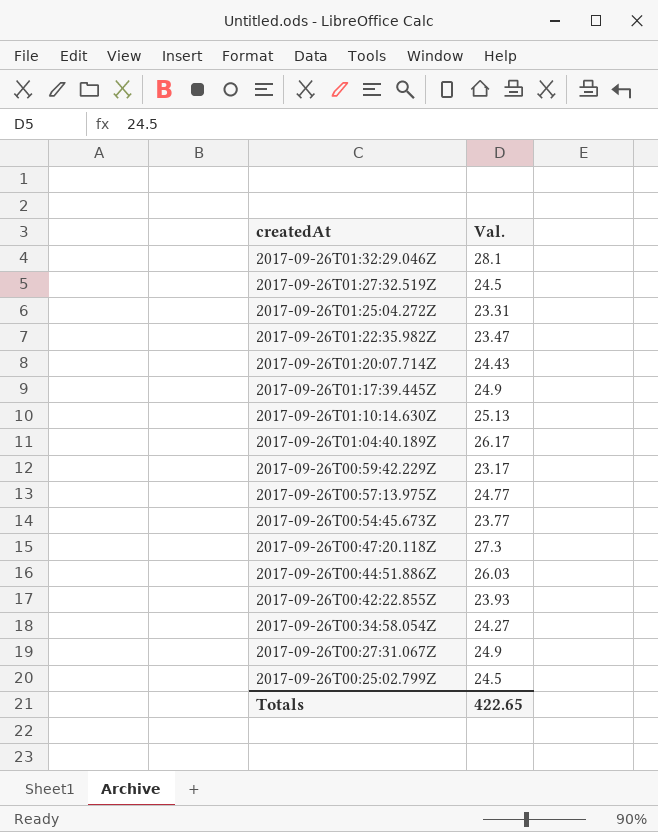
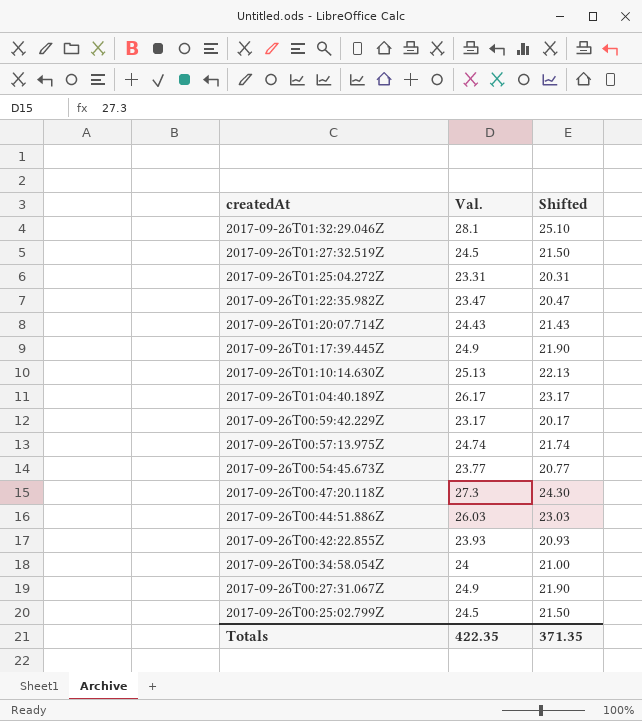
column Shifted | formula: none -> [Val.] - 3
2017-09-26T00:57:13.975Z | Val.: 24.77 -> 24.74
2017-09-26T00:34:58.054Z | Val.: 24.27 -> 24
Totals | Val.: 422.65 -> 422.35

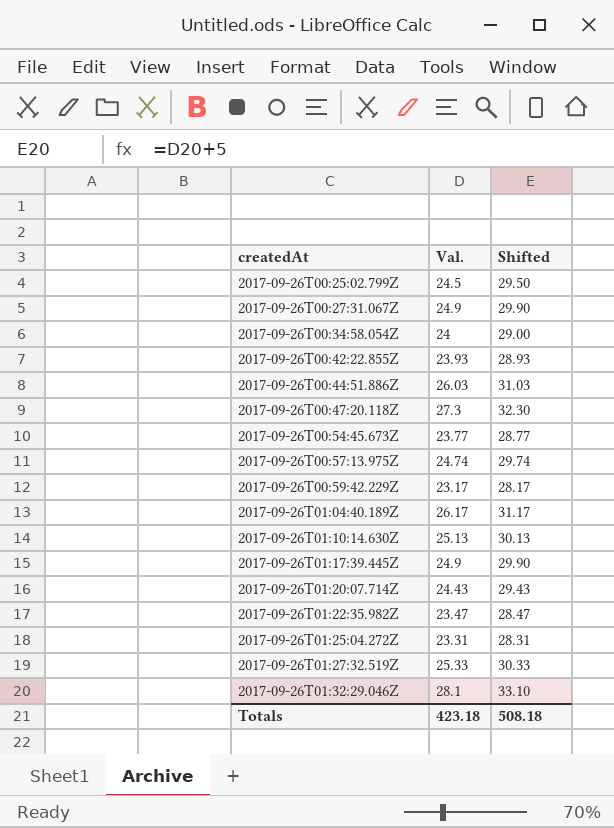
row order: createdAt descending -> createdAt ascending
column Shifted | formula: [Val.] - 3 -> [Val.] + 5
2017-09-26T01:27:32.519Z | Val.: 24.5 -> 25.33
Totals | Val.: 422.35 -> 423.18
Totals | Shifted: 371.35 -> 508.18

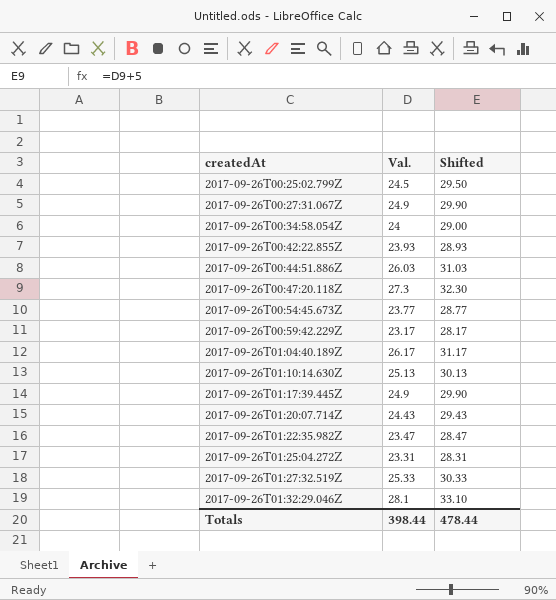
row 2017-09-26T00:57:13.975Z: 24.74 | 29.74 -> none
Totals | Val.: 423.18 -> 398.44
Totals | Shifted: 508.18 -> 478.44

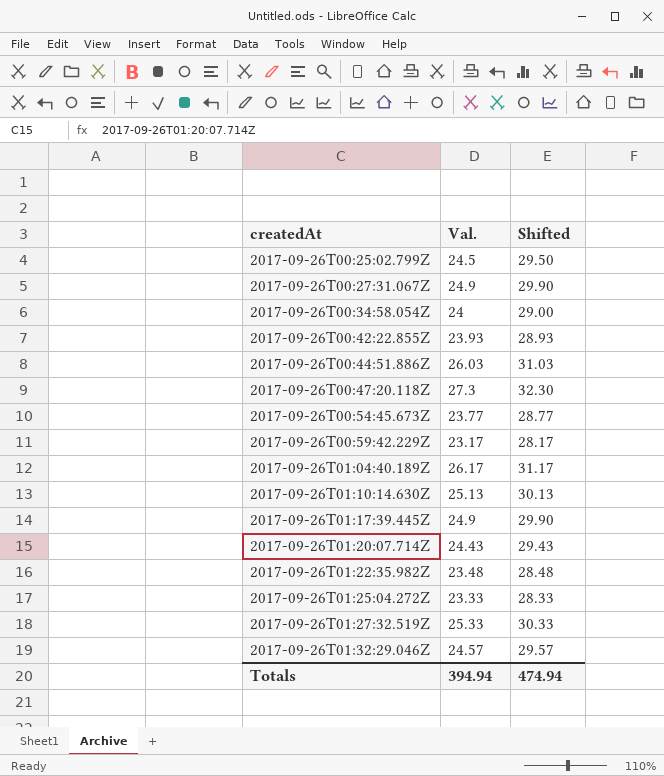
2017-09-26T01:22:35.982Z | Val.: 23.47 -> 23.48
2017-09-26T01:22:35.982Z | Shifted: 28.47 -> 28.48
2017-09-26T01:25:04.272Z | Val.: 23.31 -> 23.33
2017-09-26T01:25:04.272Z | Shifted: 28.31 -> 28.33
2017-09-26T01:32:29.046Z | Val.: 28.1 -> 24.57
2017-09-26T01:32:29.046Z | Shifted: 33.10 -> 29.57
Totals | Val.: 398.44 -> 394.94
Totals | Shifted: 478.44 -> 474.94

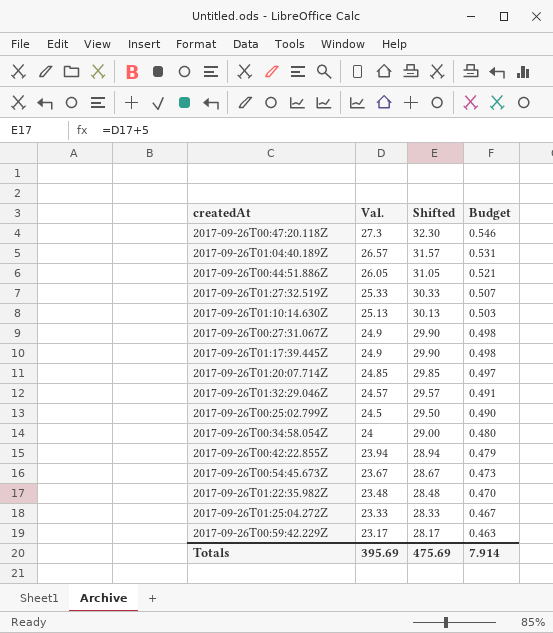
row order: createdAt ascending -> Val. descending
column Budget | formula: none -> [Val.] * 0.02
2017-09-26T01:04:40.189Z | Val.: 26.17 -> 26.57
2017-09-26T01:04:40.189Z | Shifted: 31.17 -> 31.57
2017-09-26T00:44:51.886Z | Val.: 26.03 -> 26.05
2017-09-26T00:44:51.886Z | Shifted: 31.03 -> 31.05
2017-09-26T01:20:07.714Z | Val.: 24.43 -> 24.85
2017-09-26T01:20:07.714Z | Shifted: 29.43 -> 29.85
2017-09-26T00:42:22.855Z | Val.: 23.93 -> 23.94
2017-09-26T00:42:22.855Z | Shifted: 28.93 -> 28.94
2017-09-26T00:54:45.673Z | Val.: 23.77 -> 23.67
2017-09-26T00:54:45.673Z | Shifted: 28.77 -> 28.67
Totals | Val.: 394.94 -> 395.69
Totals | Shifted: 474.94 -> 475.69

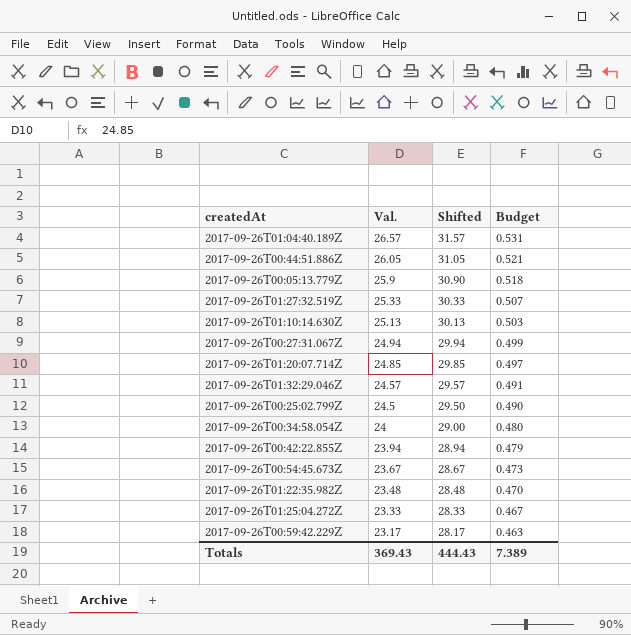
row 2017-09-26T00:47:20.118Z: 27.3 | 32.30 | 0.546 -> none
row 2017-09-26T01:17:39.445Z: 24.9 | 29.90 | 0.498 -> none
row 2017-09-26T00:05:13.779Z: none -> 25.9 | 30.90 | 0.518
2017-09-26T00:27:31.067Z | Val.: 24.9 -> 24.94
2017-09-26T00:27:31.067Z | Shifted: 29.90 -> 29.94
2017-09-26T00:27:31.067Z | Budget: 0.498 -> 0.499
Totals | Val.: 395.69 -> 369.43
Totals | Shifted: 475.69 -> 444.43
Totals | Budget: 7.914 -> 7.389

